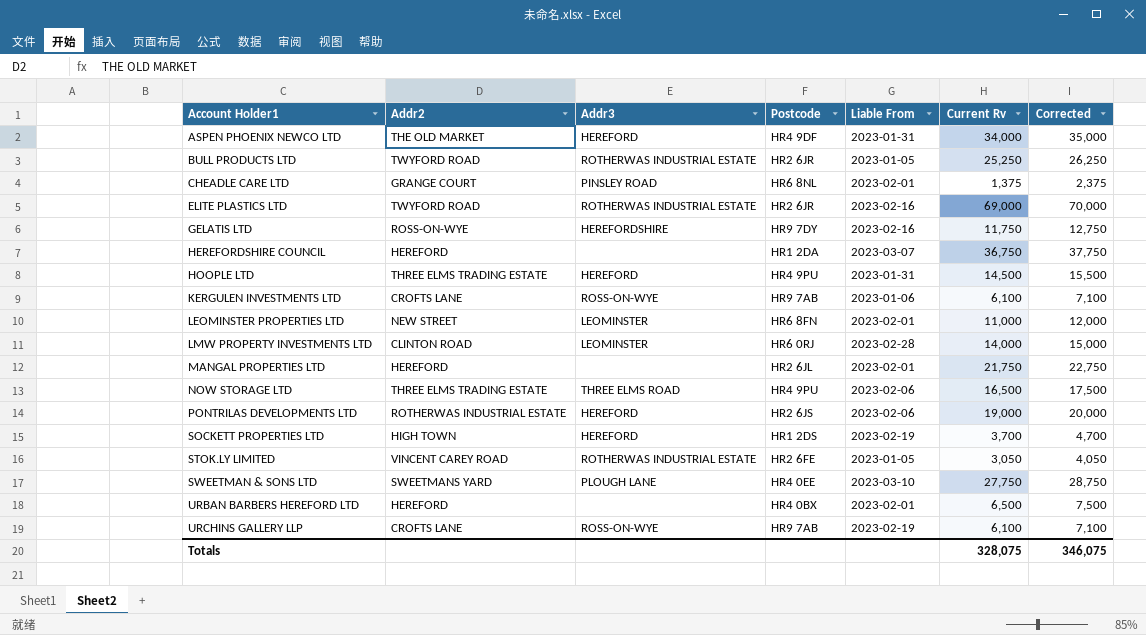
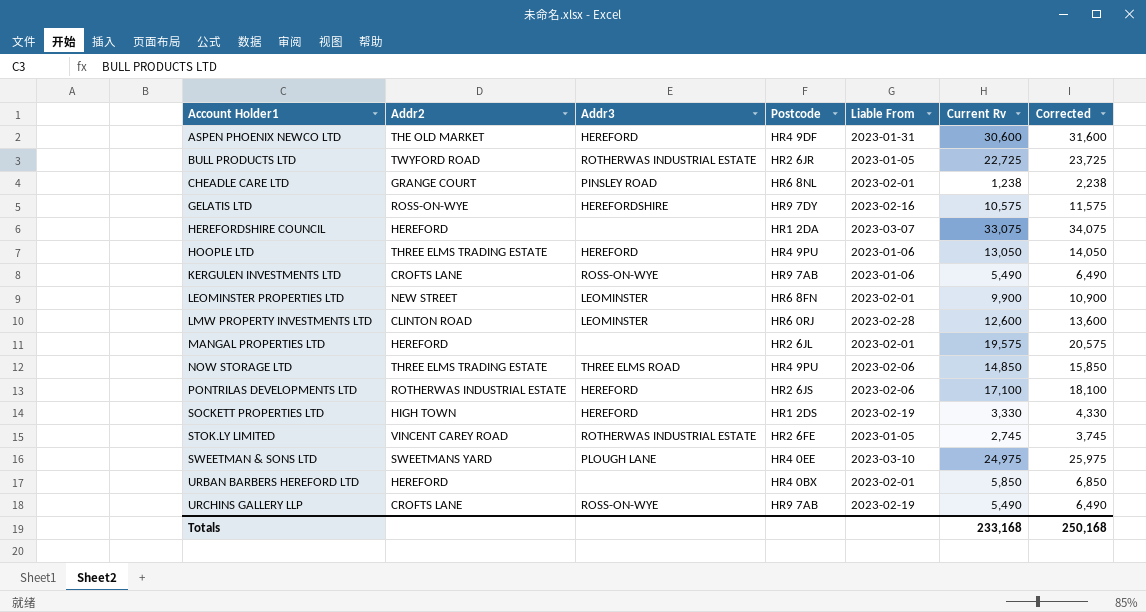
row ELITE PLASTICS LTD: TWYFORD ROAD | ROTHERWAS INDUSTRIAL ESTATE | HR2 6JR | 2023-02-16 | 69,000 | 70,000 -> none
ASPEN PHOENIX NEWCO LTD | Current Rv: 34,000 -> 30,600
ASPEN PHOENIX NEWCO LTD | Corrected: 35,000 -> 31,600
BULL PRODUCTS LTD | Current Rv: 25,250 -> 22,725
BULL PRODUCTS LTD | Corrected: 26,250 -> 23,725
CHEADLE CARE LTD | Current Rv: 1,375 -> 1,238
CHEADLE CARE LTD | Corrected: 2,375 -> 2,238
GELATIS LTD | Current Rv: 11,750 -> 10,575
GELATIS LTD | Corrected: 12,750 -> 11,575
HEREFORDSHIRE COUNCIL | Current Rv: 36,750 -> 33,075
HEREFORDSHIRE COUNCIL | Corrected: 37,750 -> 34,075
HOOPLE LTD | Liable From: 2023-01-31 -> 2023-01-06
HOOPLE LTD | Current Rv: 14,500 -> 13,050
HOOPLE LTD | Corrected: 15,500 -> 14,050
KERGULEN INVESTMENTS LTD | Current Rv: 6,100 -> 5,490
KERGULEN INVESTMENTS LTD | Corrected: 7,100 -> 6,490
LEOMINSTER PROPERTIES LTD | Current Rv: 11,000 -> 9,900
LEOMINSTER PROPERTIES LTD | Corrected: 12,000 -> 10,900
LMW PROPERTY INVESTMENTS LTD | Current Rv: 14,000 -> 12,600
LMW PROPERTY INVESTMENTS LTD | Corrected: 15,000 -> 13,600
MANGAL PROPERTIES LTD | Current Rv: 21,750 -> 19,575
MANGAL PROPERTIES LTD | Corrected: 22,750 -> 20,575
NOW STORAGE LTD | Current Rv: 16,500 -> 14,850
NOW STORAGE LTD | Corrected: 17,500 -> 15,850
PONTRILAS DEVELOPMENTS LTD | Current Rv: 19,000 -> 17,100
PONTRILAS DEVELOPMENTS LTD | Corrected: 20,000 -> 18,100
SOCKETT PROPERTIES LTD | Current Rv: 3,700 -> 3,330
SOCKETT PROPERTIES LTD | Corrected: 4,700 -> 4,330
STOK.LY LIMITED | Current Rv: 3,050 -> 2,745
STOK.LY LIMITED | Corrected: 4,050 -> 3,745
SWEETMAN & SONS LTD | Current Rv: 27,750 -> 24,975
SWEETMAN & SONS LTD | Corrected: 28,750 -> 25,975
URBAN BARBERS HEREFORD LTD | Current Rv: 6,500 -> 5,850
URBAN BARBERS HEREFORD LTD | Corrected: 7,500 -> 6,850
URCHINS GALLERY LLP | Current Rv: 6,100 -> 5,490
URCHINS GALLERY LLP | Corrected: 7,100 -> 6,490
Totals | Current Rv: 328,075 -> 233,168
Totals | Corrected: 346,075 -> 250,168

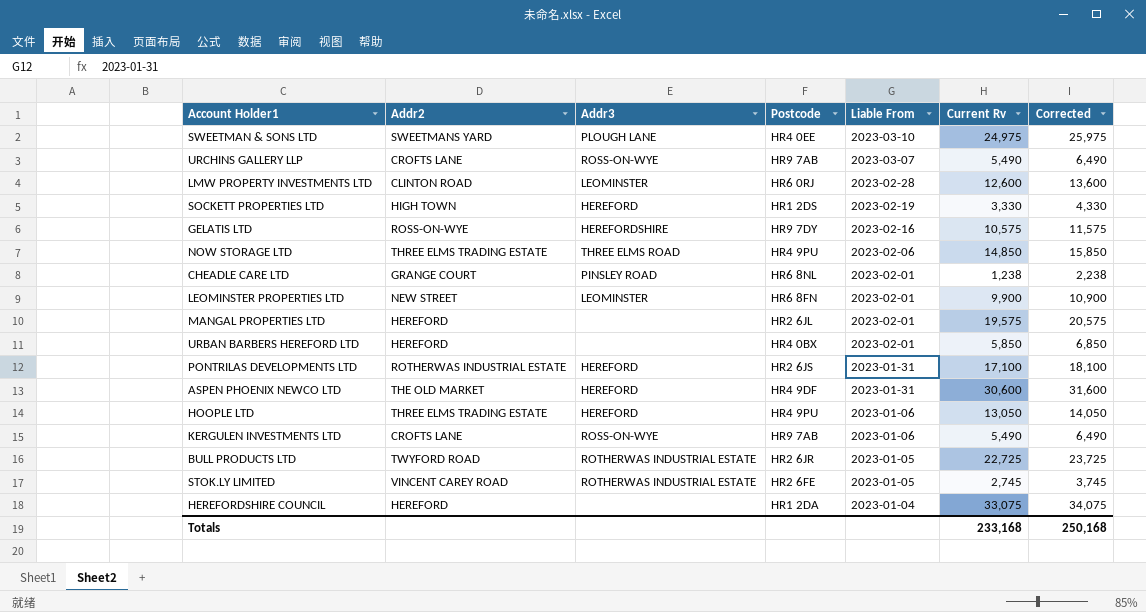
row order: Account Holder1 ascending -> Liable From descending
URCHINS GALLERY LLP | Liable From: 2023-02-19 -> 2023-03-07
PONTRILAS DEVELOPMENTS LTD | Liable From: 2023-02-06 -> 2023-01-31
HEREFORDSHIRE COUNCIL | Liable From: 2023-03-07 -> 2023-01-04

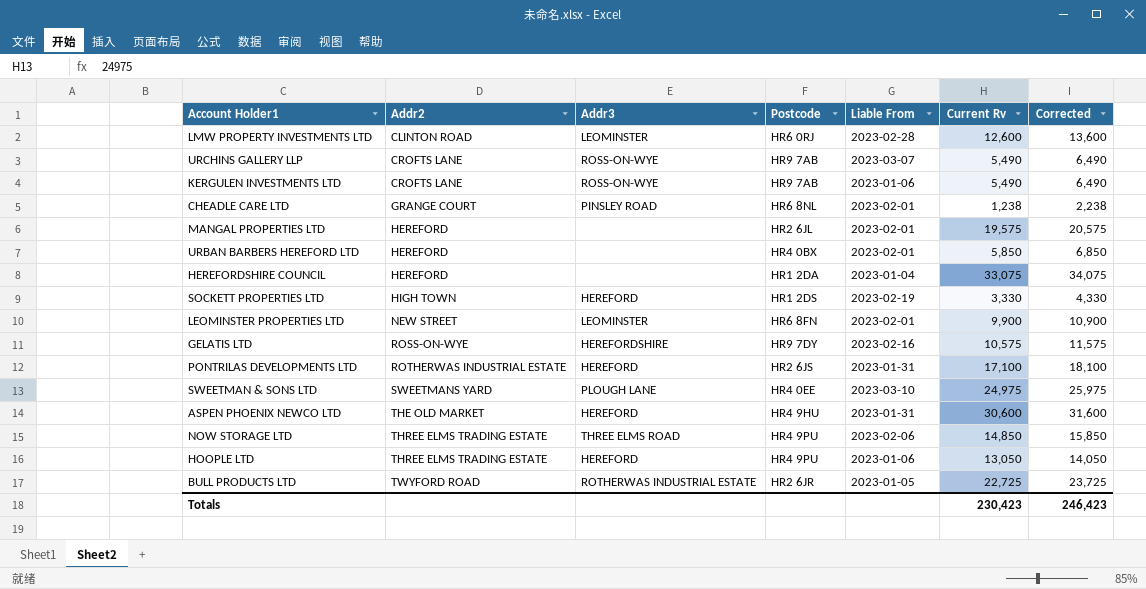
row order: Liable From descending -> Addr2 ascending
row STOK.LY LIMITED: VINCENT CAREY ROAD | ROTHERWAS INDUSTRIAL ESTATE | HR2 6FE | 2023-01-05 | 2,745 | 3,745 -> none
ASPEN PHOENIX NEWCO LTD | Postcode: HR4 9DF -> HR4 9HU
Totals | Current Rv: 233,168 -> 230,423
Totals | Corrected: 250,168 -> 246,423

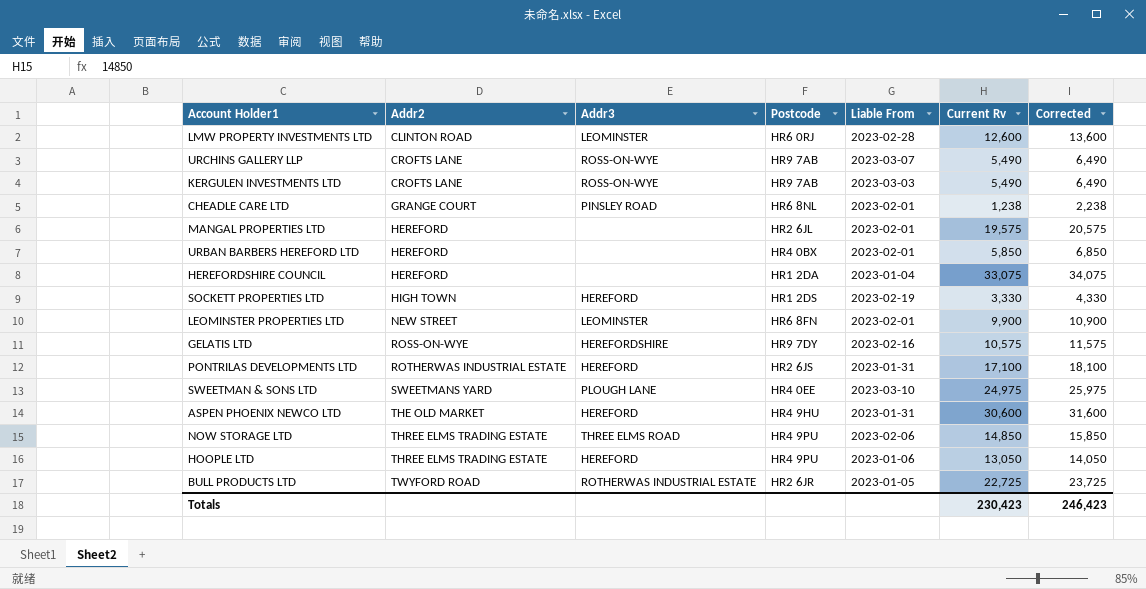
KERGULEN INVESTMENTS LTD | Liable From: 2023-01-06 -> 2023-03-03

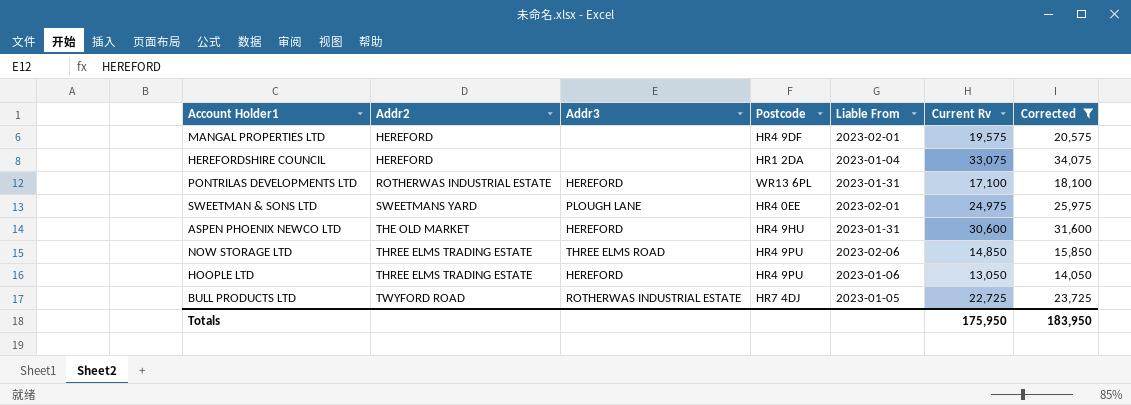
filter: none -> Corrected >= 14,050
MANGAL PROPERTIES LTD | Postcode: HR2 6JL -> HR4 9DF
PONTRILAS DEVELOPMENTS LTD | Postcode: HR2 6JS -> WR13 6PL
SWEETMAN & SONS LTD | Liable From: 2023-03-10 -> 2023-02-01
BULL PRODUCTS LTD | Postcode: HR2 6JR -> HR7 4DJ
Totals | Current Rv: 230,423 -> 175,950
Totals | Corrected: 246,423 -> 183,950

